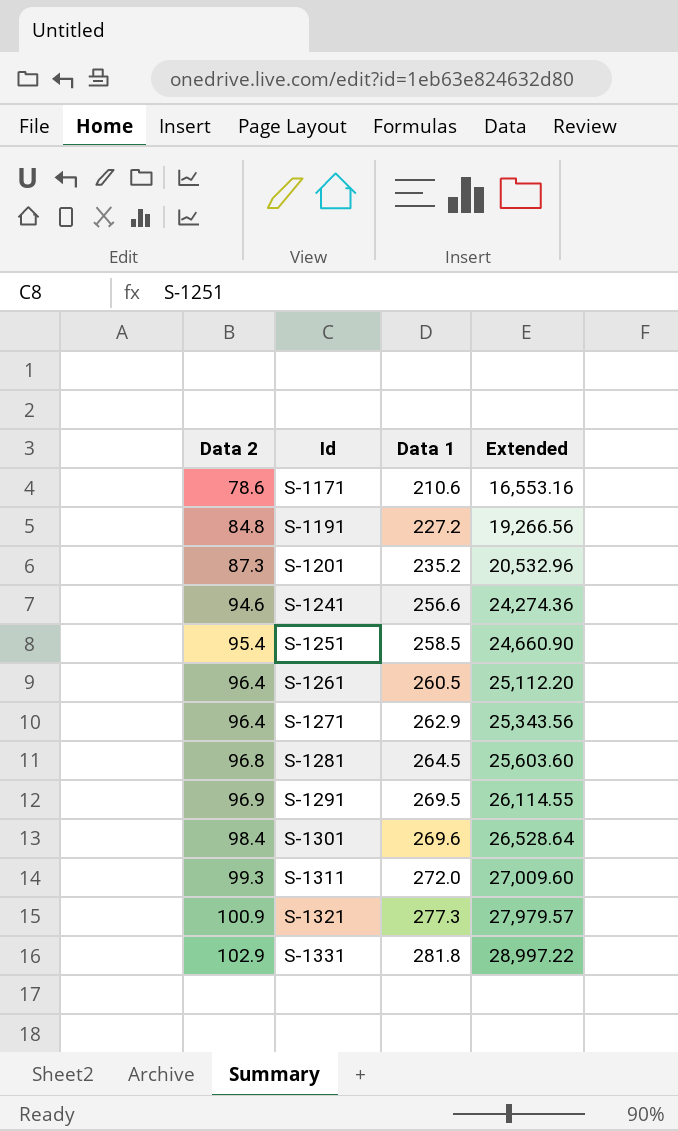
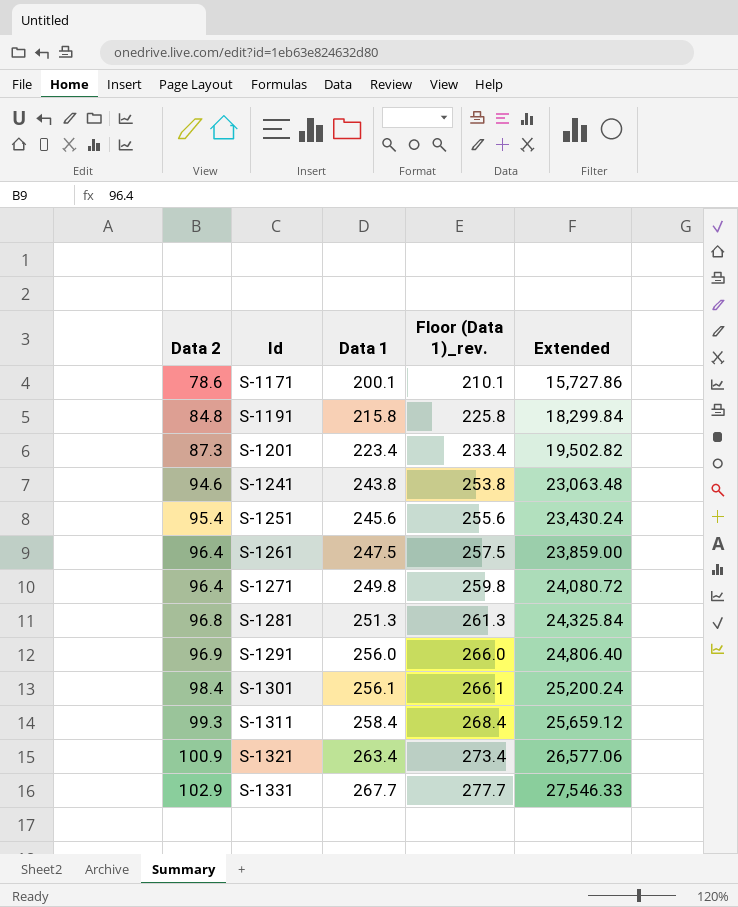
column Floor (Data 1)_rev. | formula: none -> [Data 1] + 10
S-1171 | Data 1: 210.6 -> 200.1
S-1171 | Extended: 16,553.16 -> 15,727.86
S-1191 | Data 1: 227.2 -> 215.8
S-1191 | Extended: 19,266.56 -> 18,299.84
S-1201 | Data 1: 235.2 -> 223.4
S-1201 | Extended: 20,532.96 -> 19,502.82
S-1241 | Data 1: 256.6 -> 243.8
S-1241 | Extended: 24,274.36 -> 23,063.48
S-1251 | Data 1: 258.5 -> 245.6
S-1251 | Extended: 24,660.90 -> 23,430.24
S-1261 | Data 1: 260.5 -> 247.5
S-1261 | Extended: 25,112.20 -> 23,859.00
S-1271 | Data 1: 262.9 -> 249.8
S-1271 | Extended: 25,343.56 -> 24,080.72
S-1281 | Data 1: 264.5 -> 251.3
S-1281 | Extended: 25,603.60 -> 24,325.84
S-1291 | Data 1: 269.5 -> 256.0
S-1291 | Extended: 26,114.55 -> 24,806.40
S-1301 | Data 1: 269.6 -> 256.1
S-1301 | Extended: 26,528.64 -> 25,200.24
S-1311 | Data 1: 272.0 -> 258.4
S-1311 | Extended: 27,009.60 -> 25,659.12
S-1321 | Data 1: 277.3 -> 263.4
S-1321 | Extended: 27,979.57 -> 26,577.06
S-1331 | Data 1: 281.8 -> 267.7
S-1331 | Extended: 28,997.22 -> 27,546.33

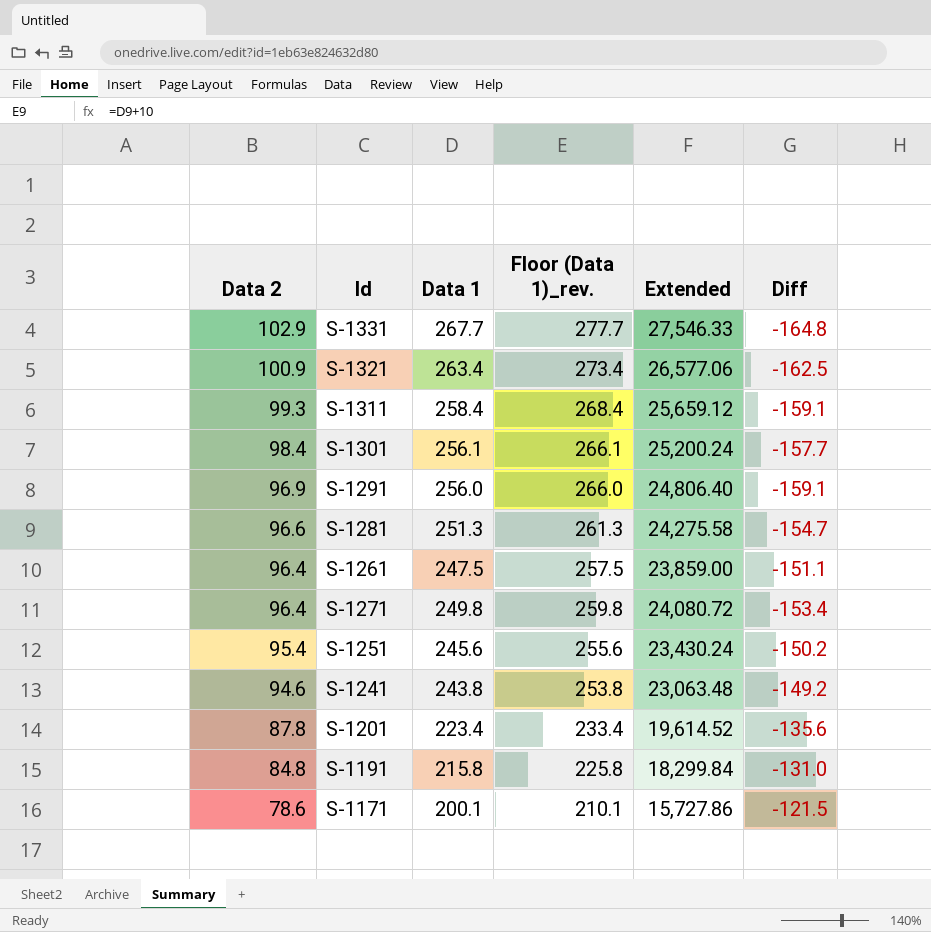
row order: Data 2 ascending -> Data 2 descending
column Diff | formula: none -> [Data 2] - [Data 1]
S-1281 | Data 2: 96.8 -> 96.6
S-1281 | Extended: 24,325.84 -> 24,275.58
S-1201 | Data 2: 87.3 -> 87.8
S-1201 | Extended: 19,502.82 -> 19,614.52

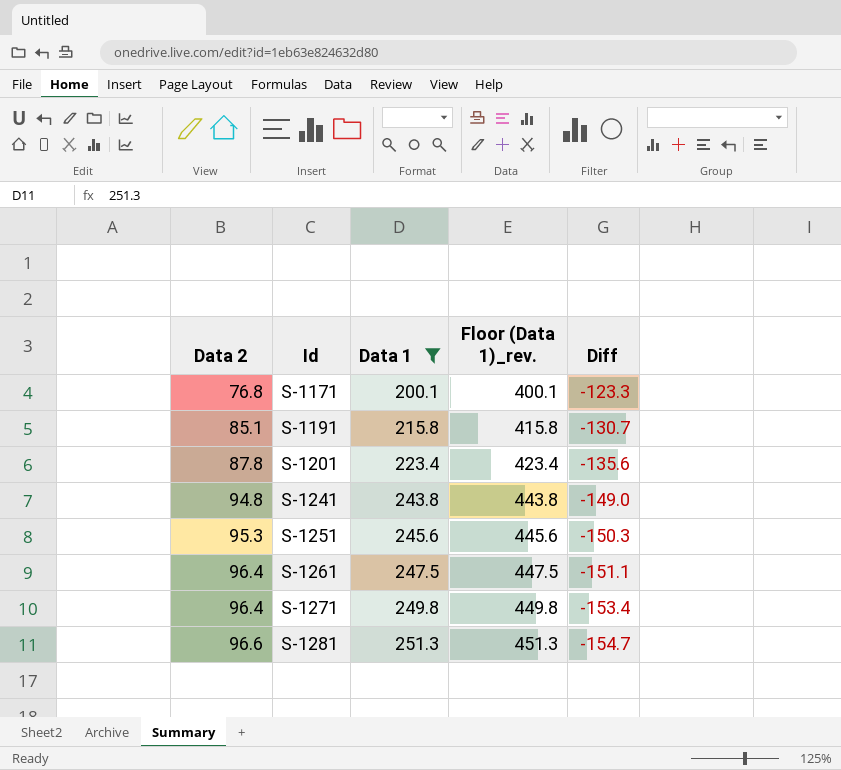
filter: none -> Data 1 <= 251.3
row order: Data 2 descending -> Data 2 ascending
column Extended | formula: [Data 2] * [Data 1] -> none
column Floor (Data 1)_rev. | formula: [Data 1] + 10 -> [Data 1] + 200
S-1171 | Data 2: 78.6 -> 76.8
S-1171 | Diff: -121.5 -> -123.3
S-1191 | Data 2: 84.8 -> 85.1
S-1191 | Diff: -131.0 -> -130.7
S-1241 | Data 2: 94.6 -> 94.8
S-1241 | Diff: -149.2 -> -149.0
S-1251 | Data 2: 95.4 -> 95.3
S-1251 | Diff: -150.2 -> -150.3

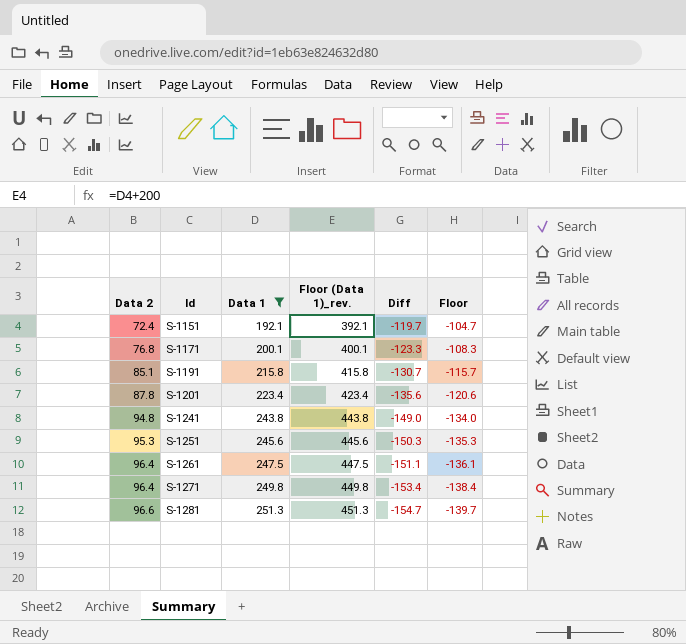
column Floor | formula: none -> [Diff] + 15
row S-1151: none -> 72.4 | 192.1 | 392.1 | -119.7 | -104.7

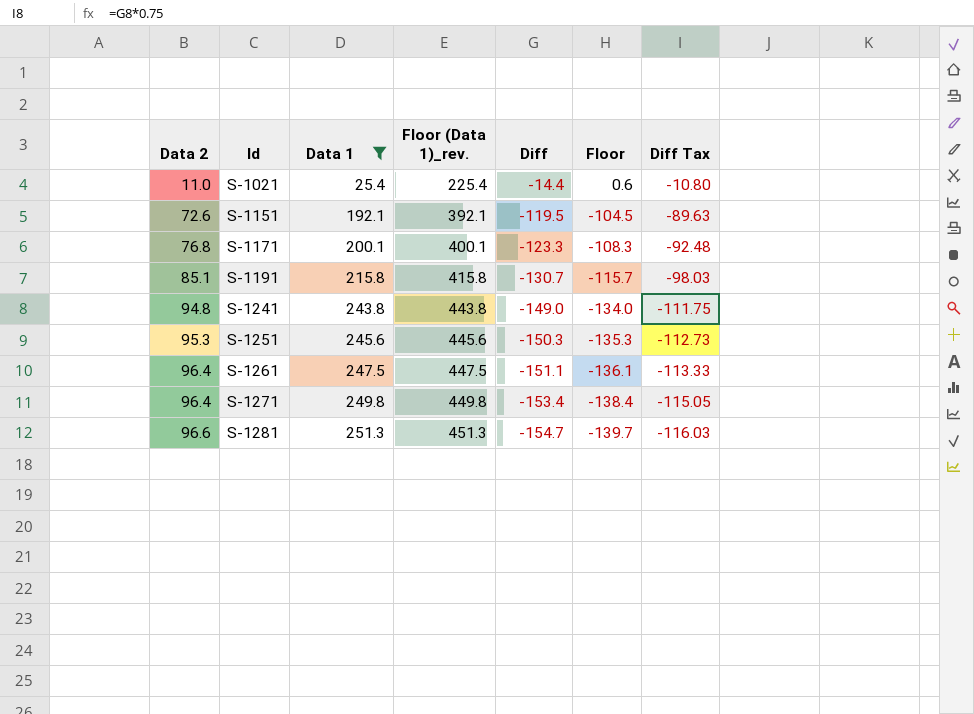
column Diff Tax | formula: none -> [Diff] * 0.75
row S-1201: 87.8 | 223.4 | 423.4 | -135.6 | -120.6 -> none
row S-1021: none -> 11.0 | 25.4 | 225.4 | -14.4 | 0.6 | -10.80
S-1151 | Data 2: 72.4 -> 72.6
S-1151 | Diff: -119.7 -> -119.5
S-1151 | Floor: -104.7 -> -104.5

